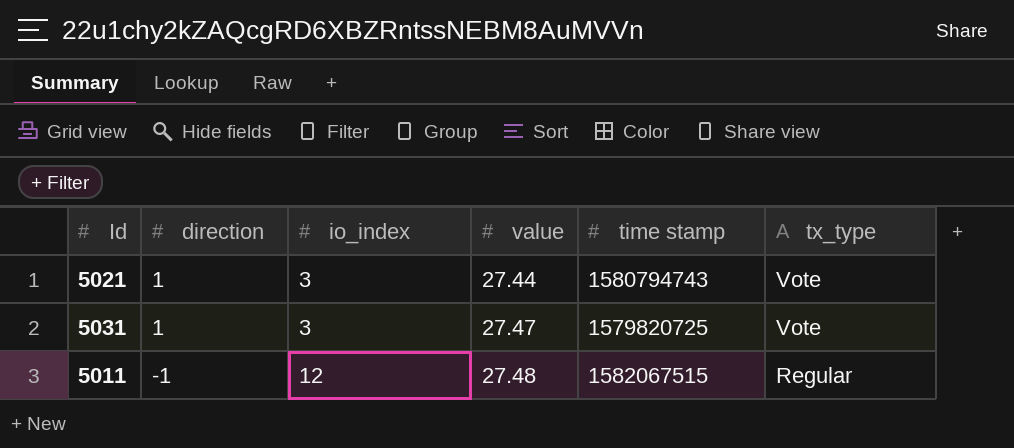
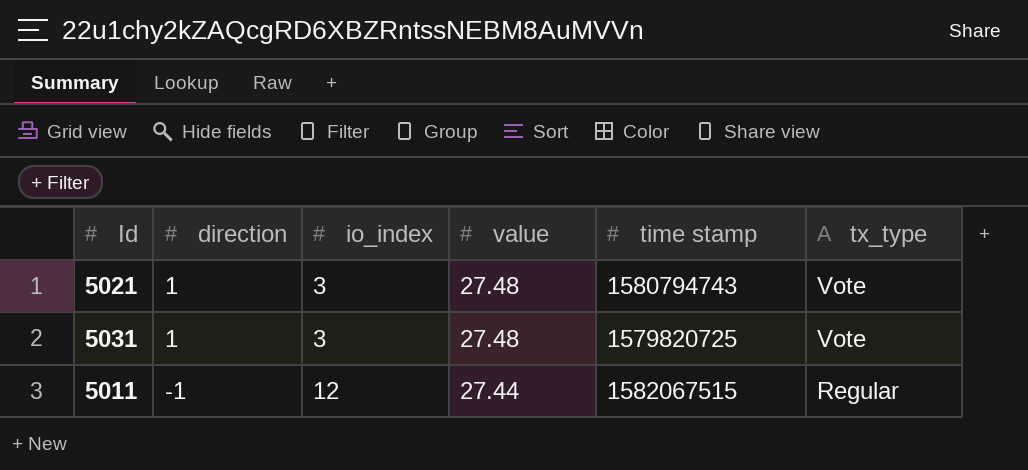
5021 | value: 27.44 -> 27.48
5031 | value: 27.47 -> 27.48
5011 | value: 27.48 -> 27.44

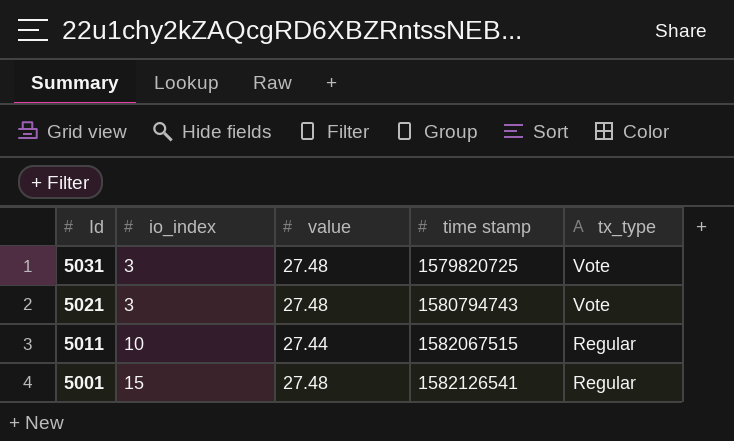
row order: direction descending -> Id descending
column direction | position: 2 -> none
5011 | io_index: 12 -> 10
row 5001: none -> 15 | 27.48 | 1582126541 | Regular

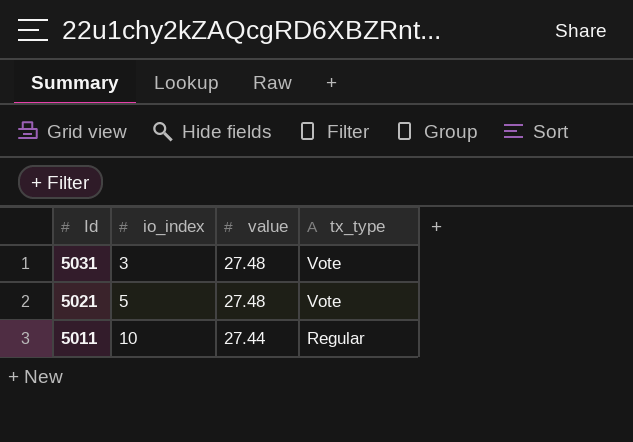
column time stamp | position: 4 -> none
row 5001: 15 | 27.48 | 1582126541 | Regular -> none
5021 | io_index: 3 -> 5

